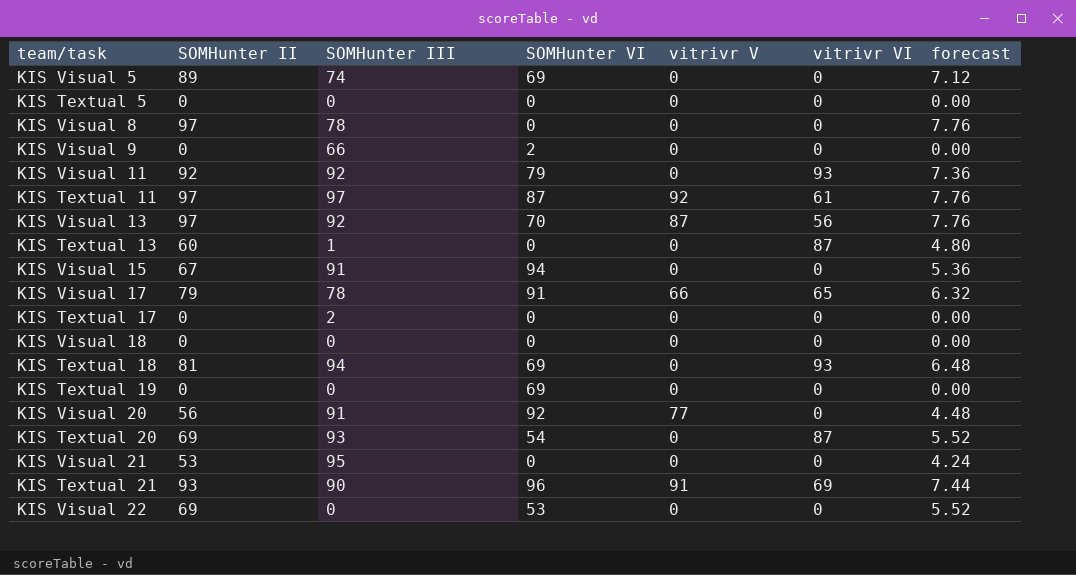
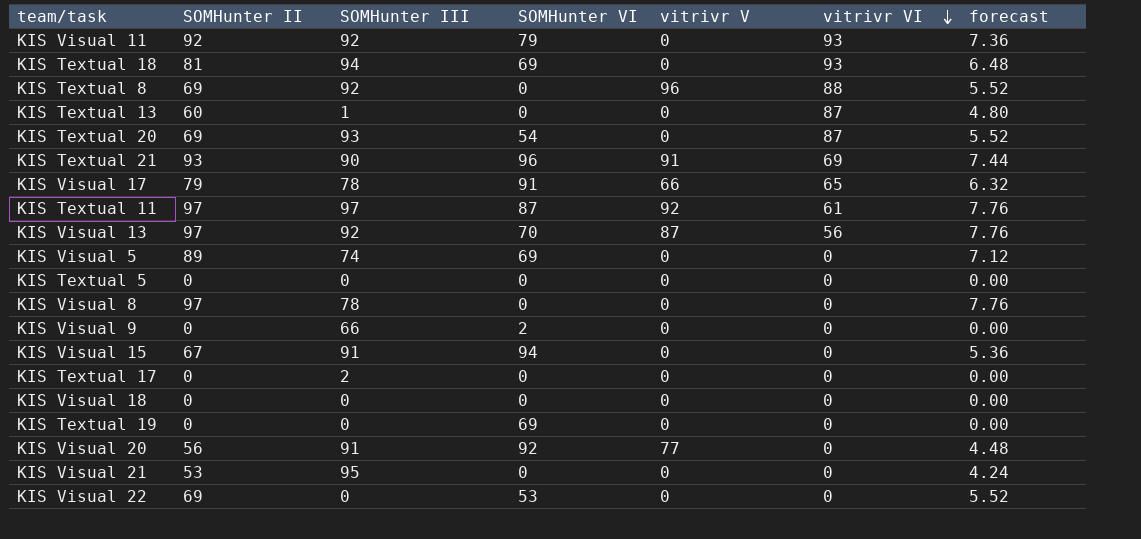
row order: none -> vitrivr VI descending
row KIS Textual 8: none -> 69 | 92 | 0 | 96 | 88 | 5.52

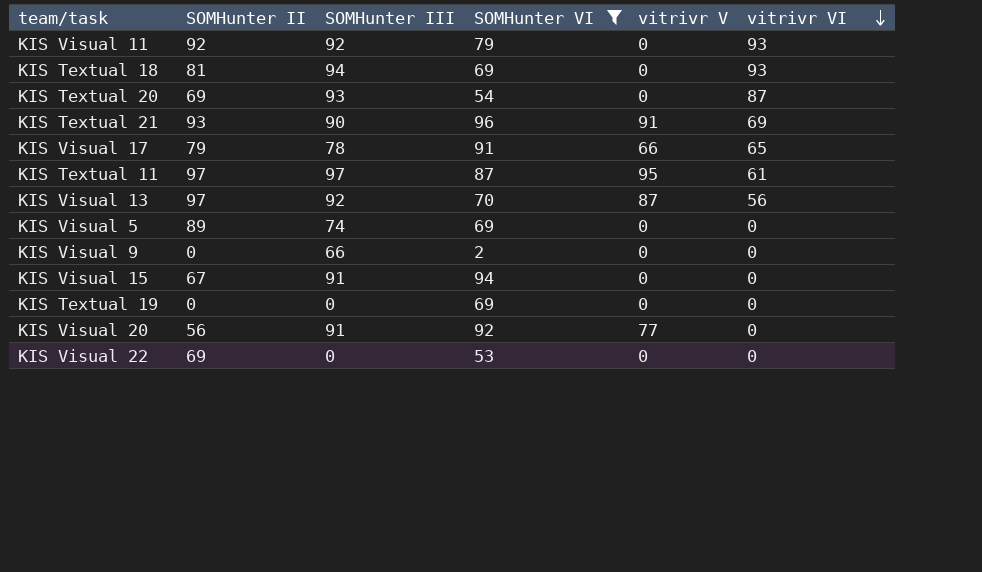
filter: none -> SOMHunter VI != 0
column forecast | formula: [SOMHunter II] * 0.08 -> none
KIS Textual 11 | vitrivr V: 92 -> 95

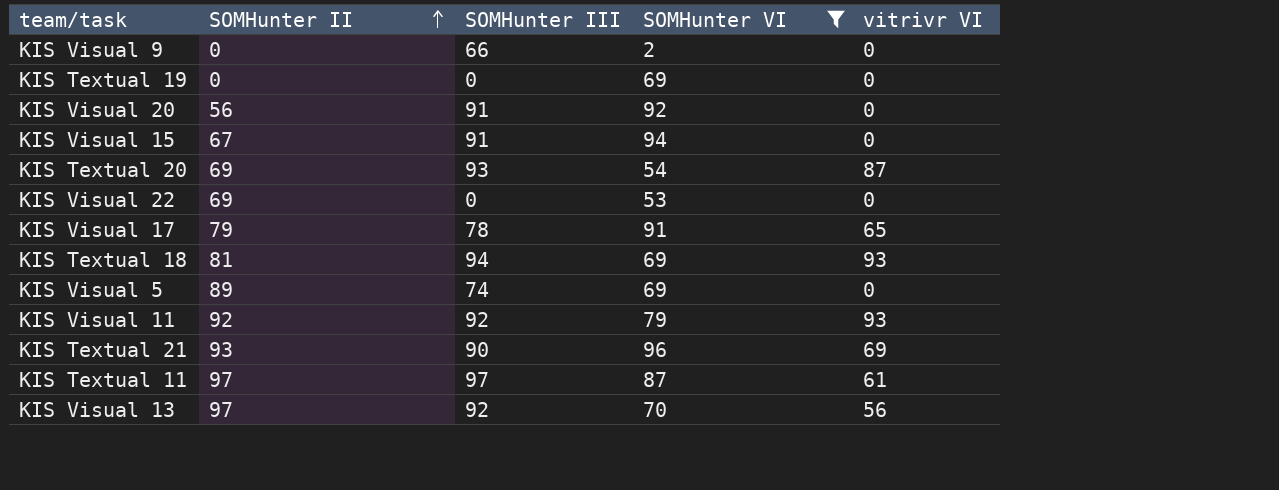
row order: vitrivr VI descending -> SOMHunter II ascending
column vitrivr V | position: 5 -> none

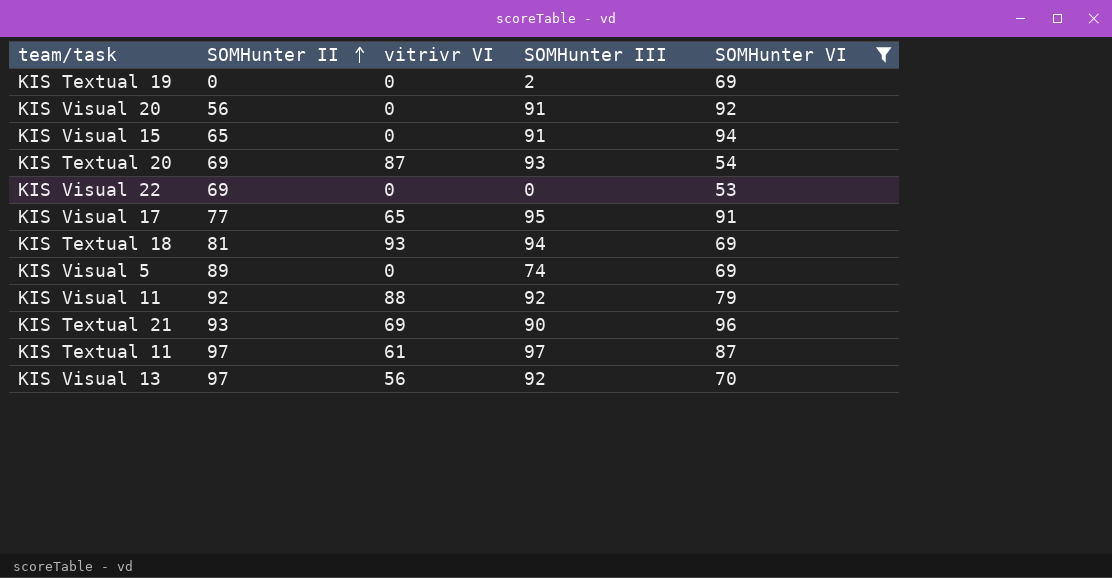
column vitrivr VI | position: 5 -> 3
row KIS Visual 9: 0 | 66 | 2 | 0 -> none
KIS Textual 19 | SOMHunter III: 0 -> 2
KIS Visual 15 | SOMHunter II: 67 -> 65
KIS Visual 17 | SOMHunter II: 79 -> 77
KIS Visual 17 | SOMHunter III: 78 -> 95
KIS Visual 11 | vitrivr VI: 93 -> 88

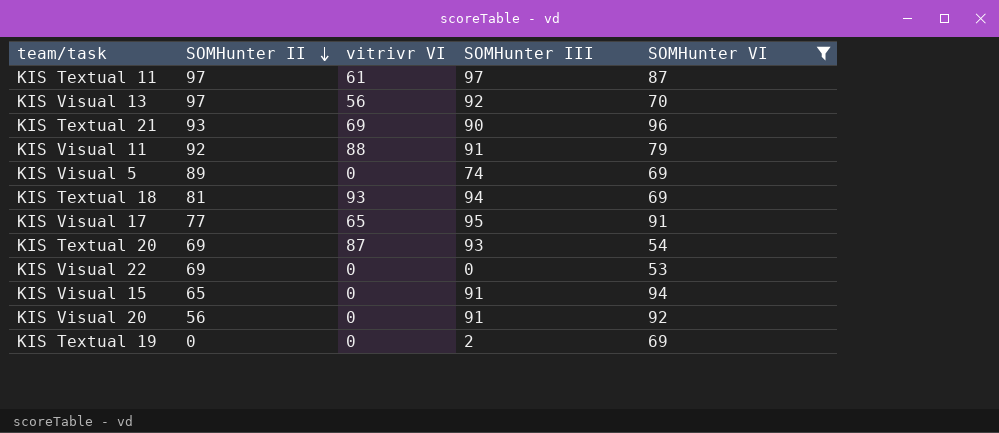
row order: SOMHunter II ascending -> SOMHunter II descending
KIS Visual 11 | SOMHunter III: 92 -> 91

